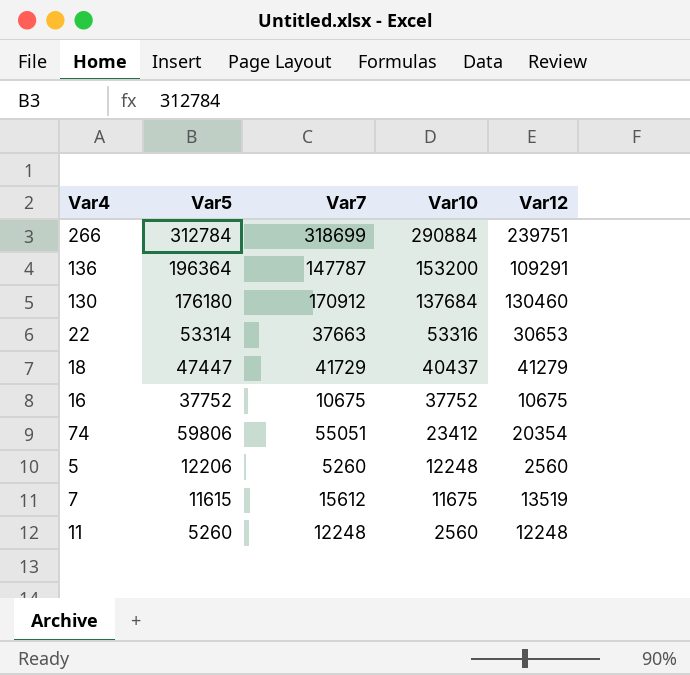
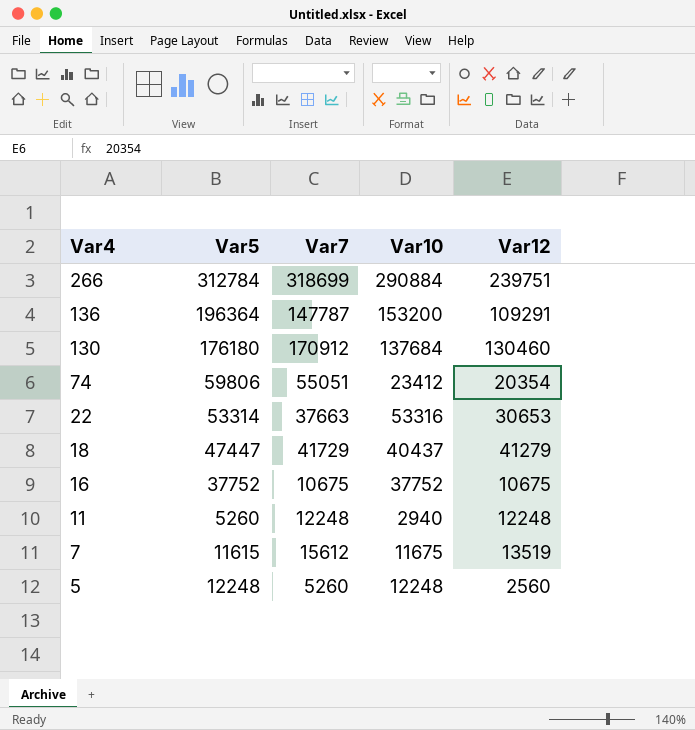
row order: Var10 descending -> Var4 descending
11 | Var10: 2560 -> 2940
5 | Var5: 12206 -> 12248

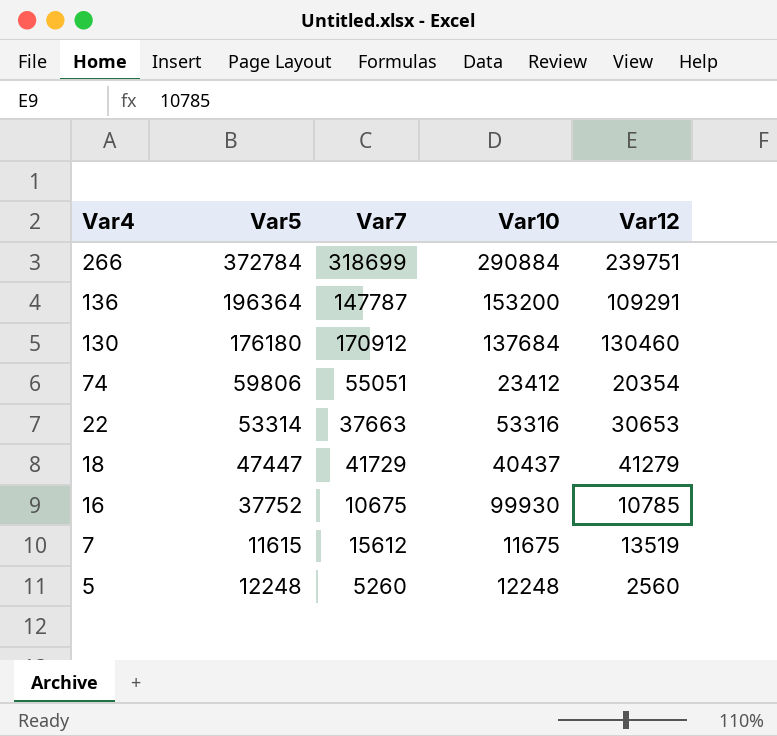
row 11: 5260 | 12248 | 2940 | 12248 -> none
266 | Var5: 312784 -> 372784
16 | Var10: 37752 -> 99930
16 | Var12: 10675 -> 10785

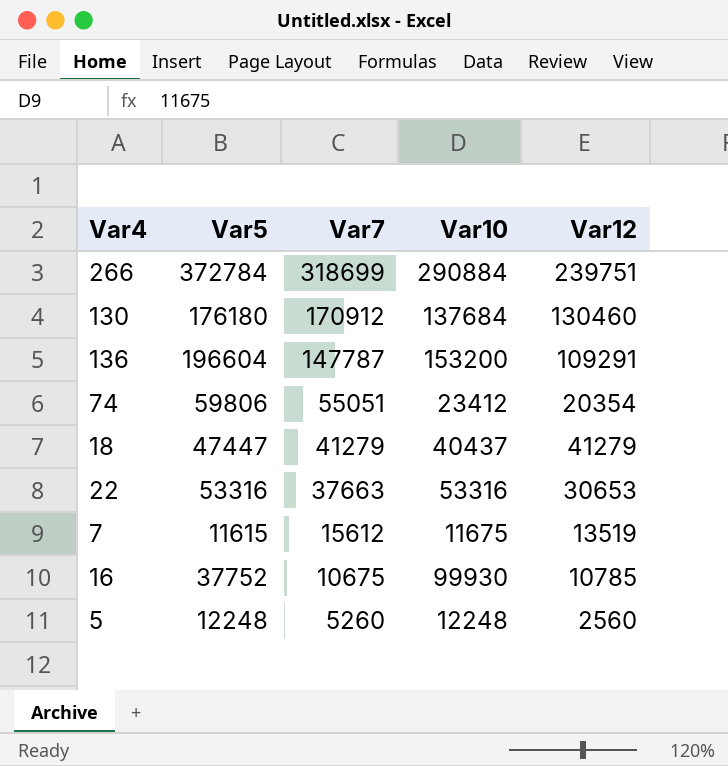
row order: Var4 descending -> Var7 descending
136 | Var5: 196364 -> 196604
18 | Var7: 41729 -> 41279
22 | Var5: 53314 -> 53316

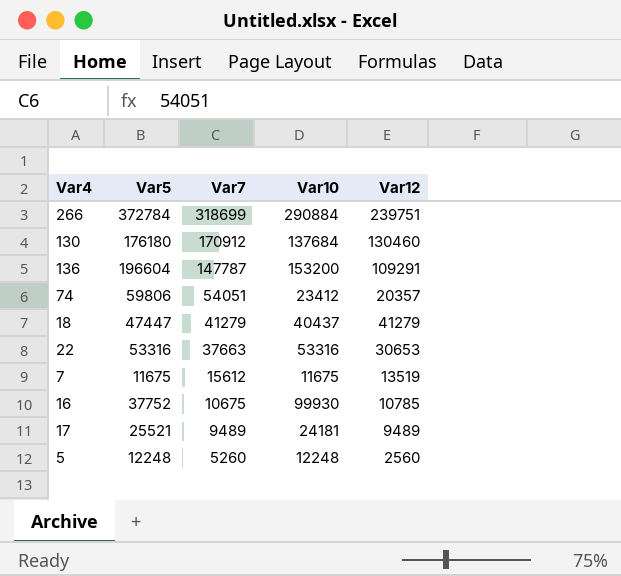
74 | Var7: 55051 -> 54051
74 | Var12: 20354 -> 20357
7 | Var5: 11615 -> 11675
row 17: none -> 25521 | 9489 | 24181 | 9489

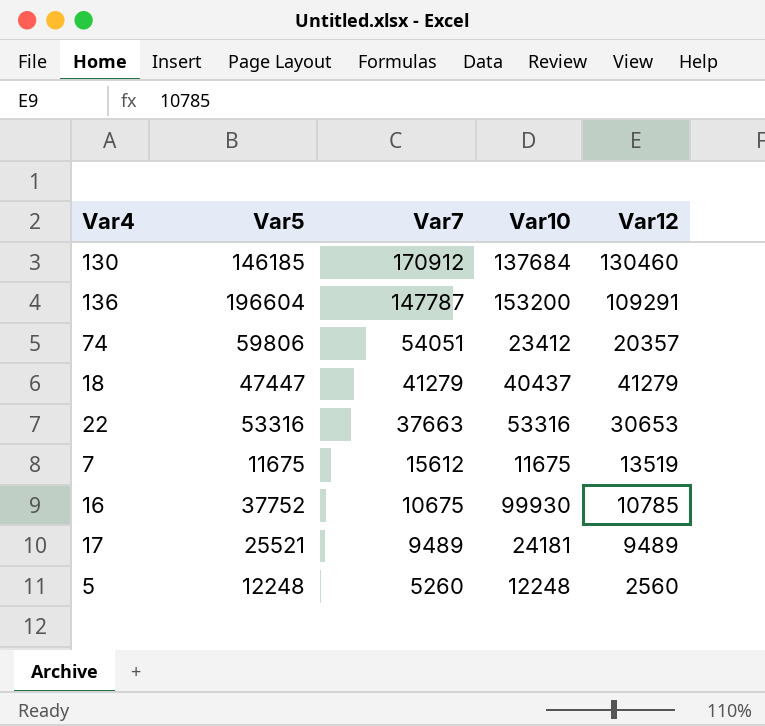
row 266: 372784 | 318699 | 290884 | 239751 -> none
130 | Var5: 176180 -> 146185

